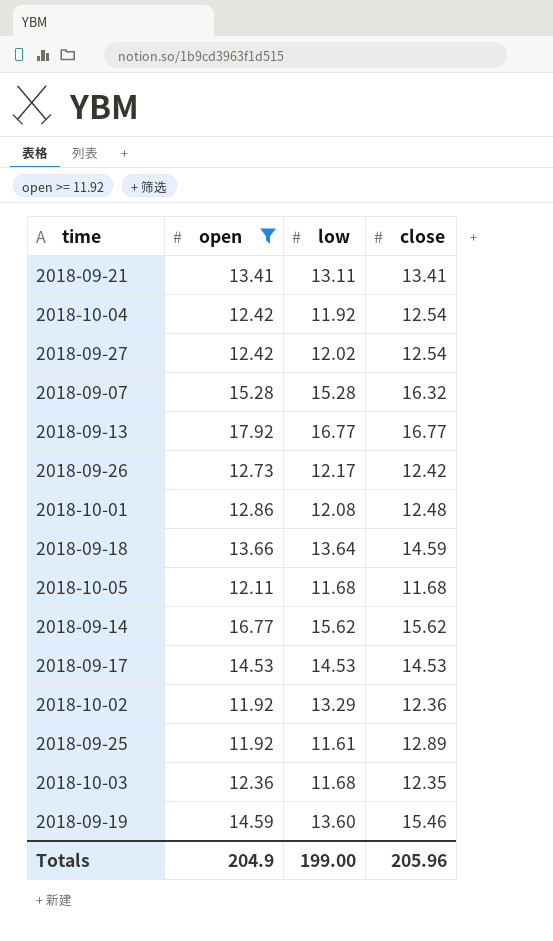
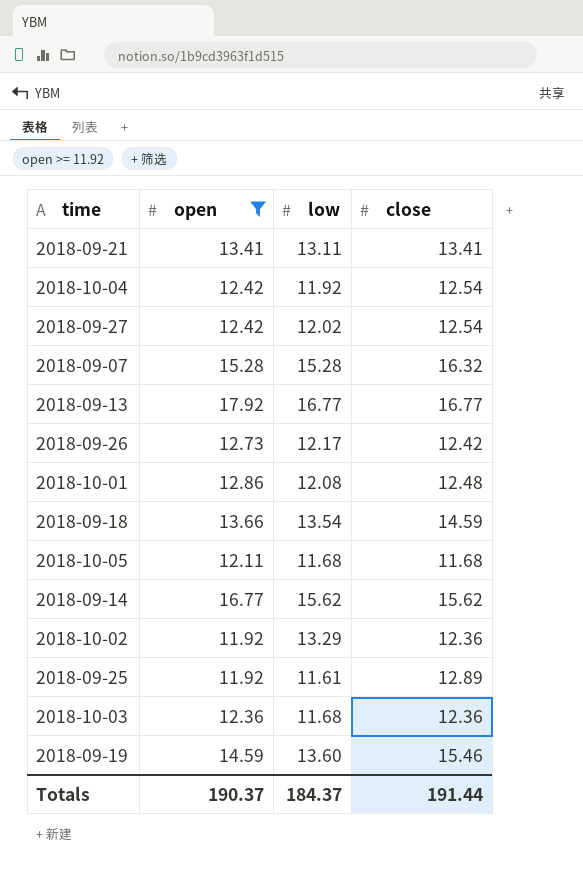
row 2018-09-17: 14.53 | 14.53 | 14.53 -> none
2018-09-18 | low: 13.64 -> 13.54
2018-10-03 | close: 12.35 -> 12.36
Totals | open: 204.9 -> 190.37
Totals | low: 199.00 -> 184.37
Totals | close: 205.96 -> 191.44

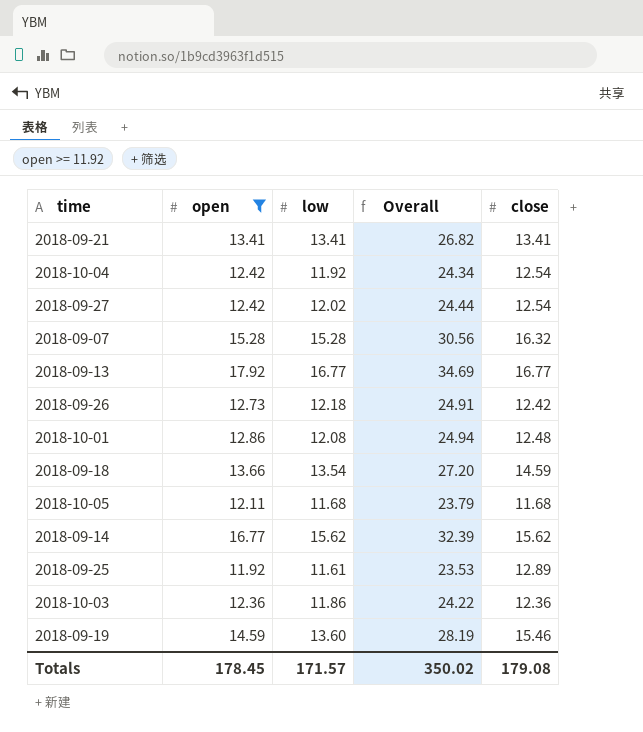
column Overall | formula: none -> [open] + [low]
row 2018-10-02: 11.92 | 13.29 | 12.36 -> none
2018-09-21 | low: 13.11 -> 13.41
2018-09-26 | low: 12.17 -> 12.18
2018-10-03 | low: 11.68 -> 11.86
Totals | open: 190.37 -> 178.45
Totals | low: 184.37 -> 171.57
Totals | close: 191.44 -> 179.08

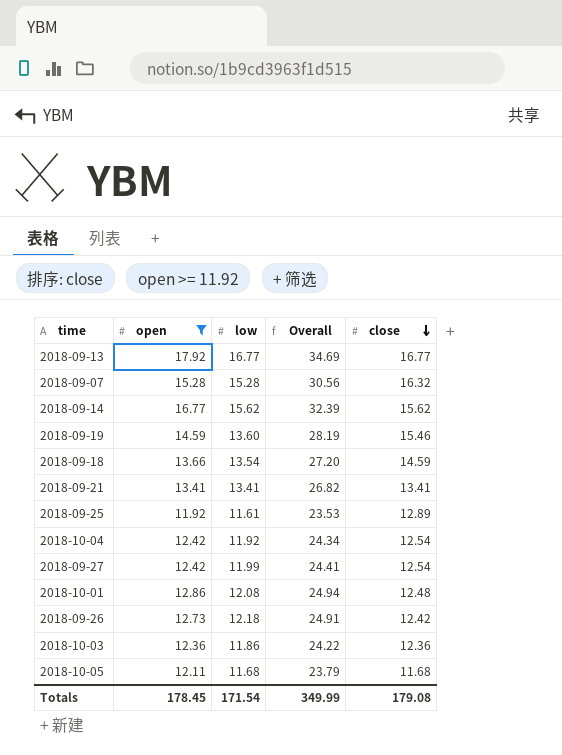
row order: none -> close descending
2018-09-27 | low: 12.02 -> 11.99
2018-09-27 | Overall: 24.44 -> 24.41
Totals | low: 171.57 -> 171.54
Totals | Overall: 350.02 -> 349.99

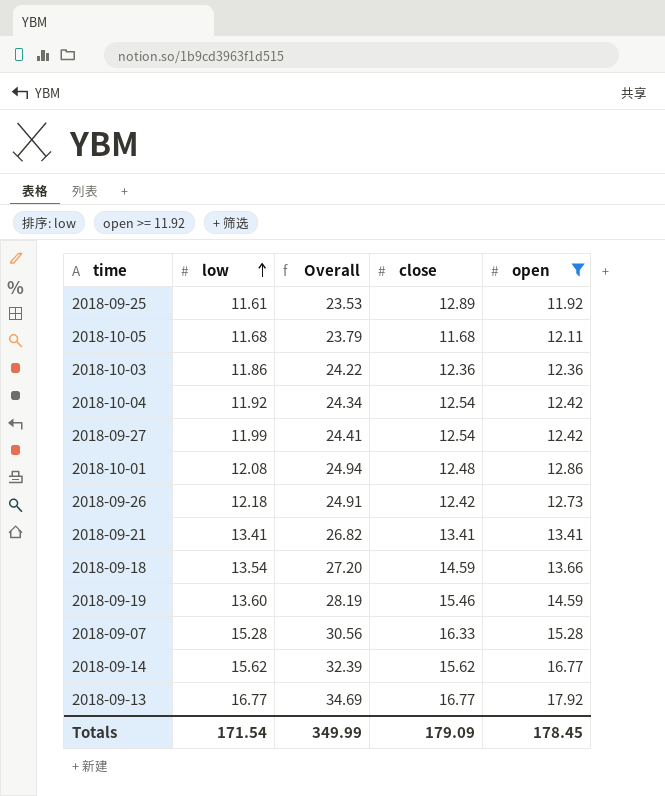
row order: close descending -> low ascending
column open | position: 2 -> 5
2018-09-07 | close: 16.32 -> 16.33
Totals | close: 179.08 -> 179.09

